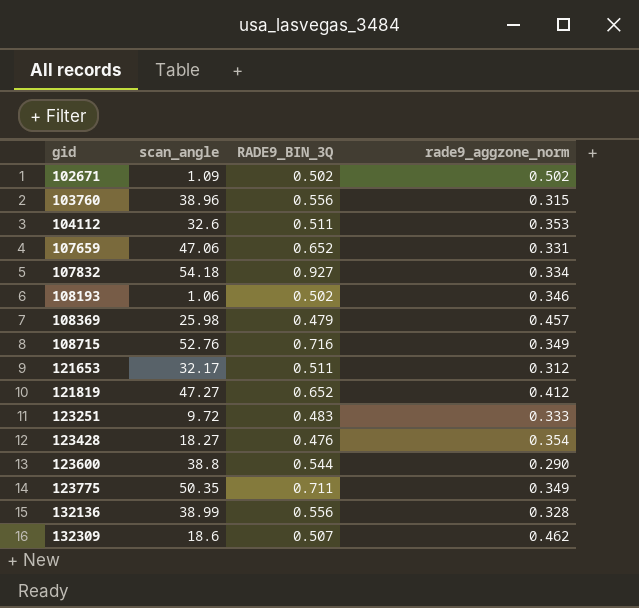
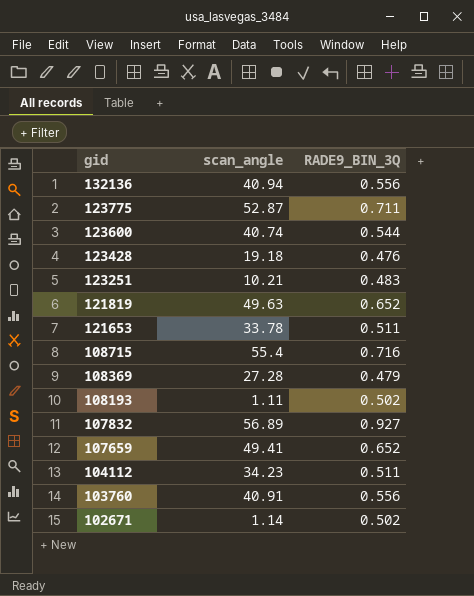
row order: gid ascending -> gid descending
column rade9_aggzone_norm | position: 4 -> none
row 132309: 18.6 | 0.507 | 0.462 -> none
132136 | scan_angle: 38.99 -> 40.94
123775 | scan_angle: 50.35 -> 52.87
123600 | scan_angle: 38.8 -> 40.74
123428 | scan_angle: 18.27 -> 19.18
123251 | scan_angle: 9.72 -> 10.21
121819 | scan_angle: 47.27 -> 49.63
121653 | scan_angle: 32.17 -> 33.78
108715 | scan_angle: 52.76 -> 55.4
108369 | scan_angle: 25.98 -> 27.28
108193 | scan_angle: 1.06 -> 1.11
107832 | scan_angle: 54.18 -> 56.89
107659 | scan_angle: 47.06 -> 49.41
104112 | scan_angle: 32.6 -> 34.23
103760 | scan_angle: 38.96 -> 40.91
102671 | scan_angle: 1.09 -> 1.14

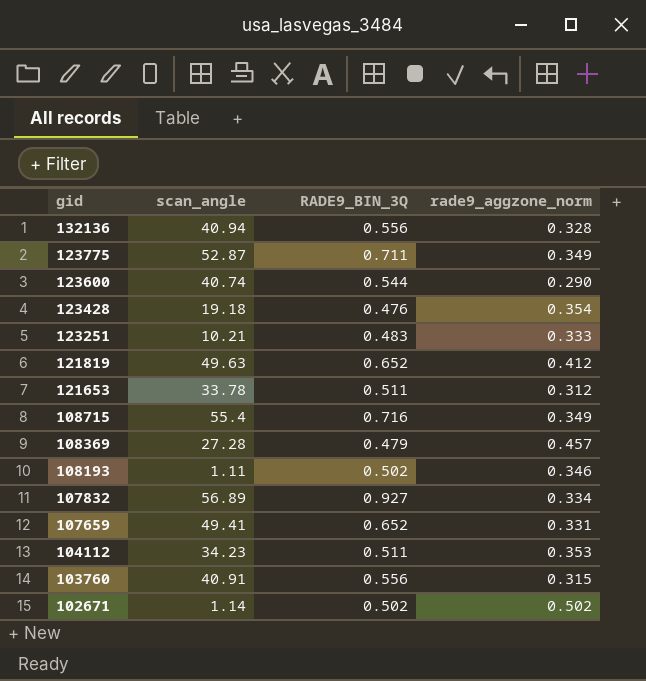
column rade9_aggzone_norm | position: none -> 4

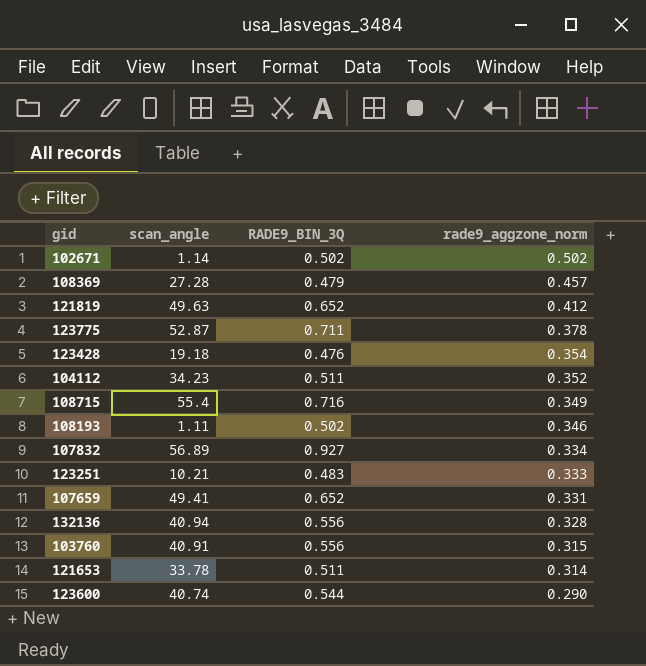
row order: gid descending -> rade9_aggzone_norm descending
123775 | rade9_aggzone_norm: 0.349 -> 0.378
104112 | rade9_aggzone_norm: 0.353 -> 0.352
121653 | rade9_aggzone_norm: 0.312 -> 0.314

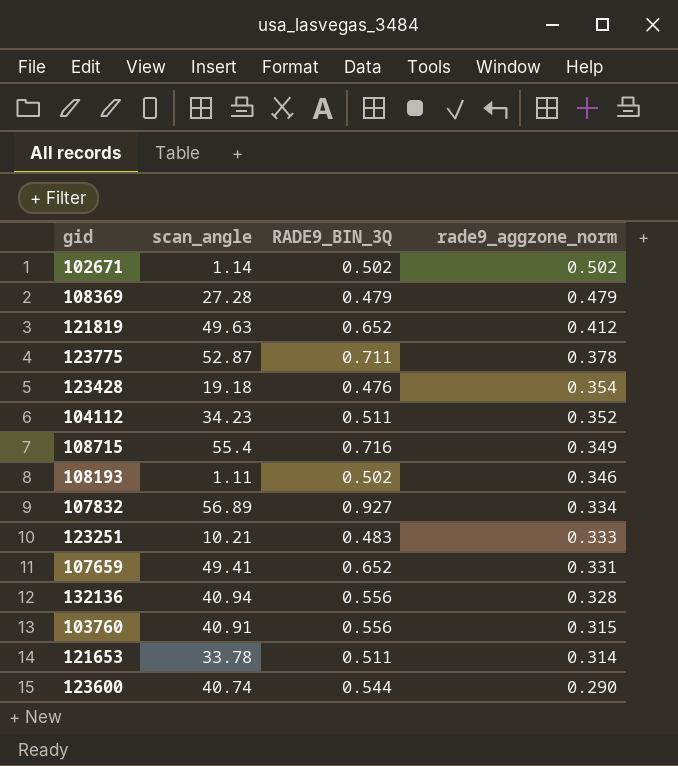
108369 | rade9_aggzone_norm: 0.457 -> 0.479

